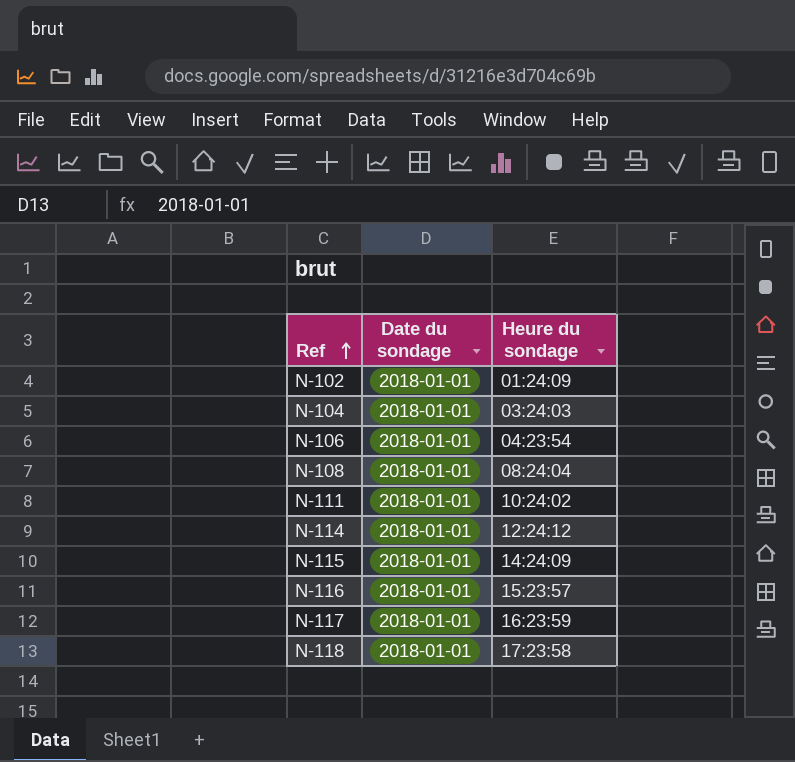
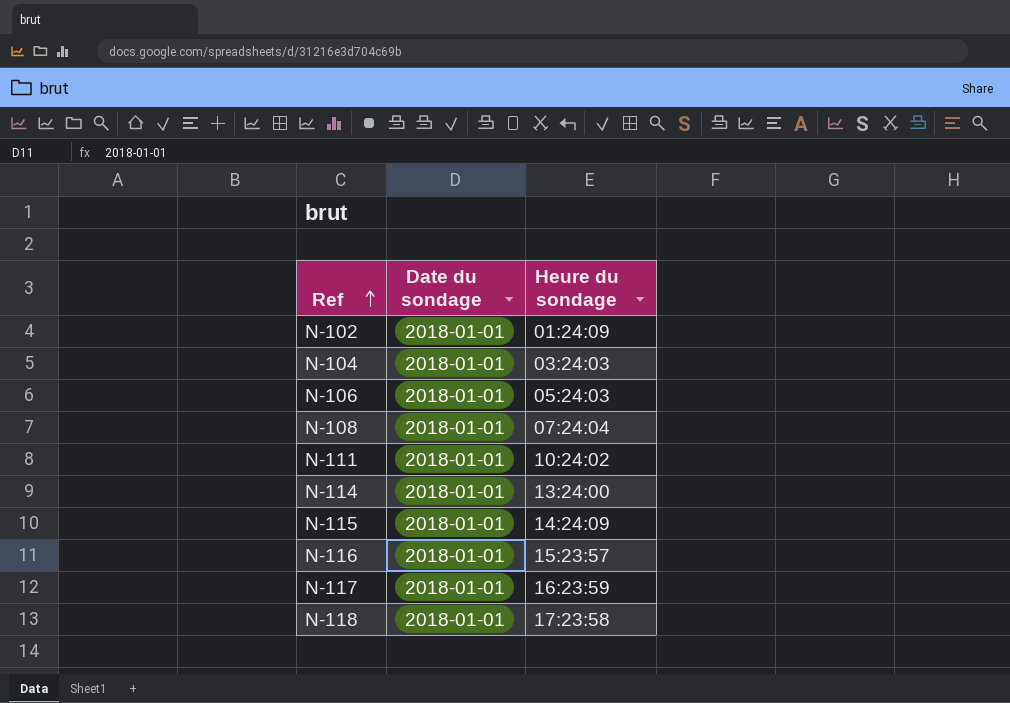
N-106 | Heure du sondage: 04:23:54 -> 05:24:03
N-108 | Heure du sondage: 08:24:04 -> 07:24:04
N-114 | Heure du sondage: 12:24:12 -> 13:24:00

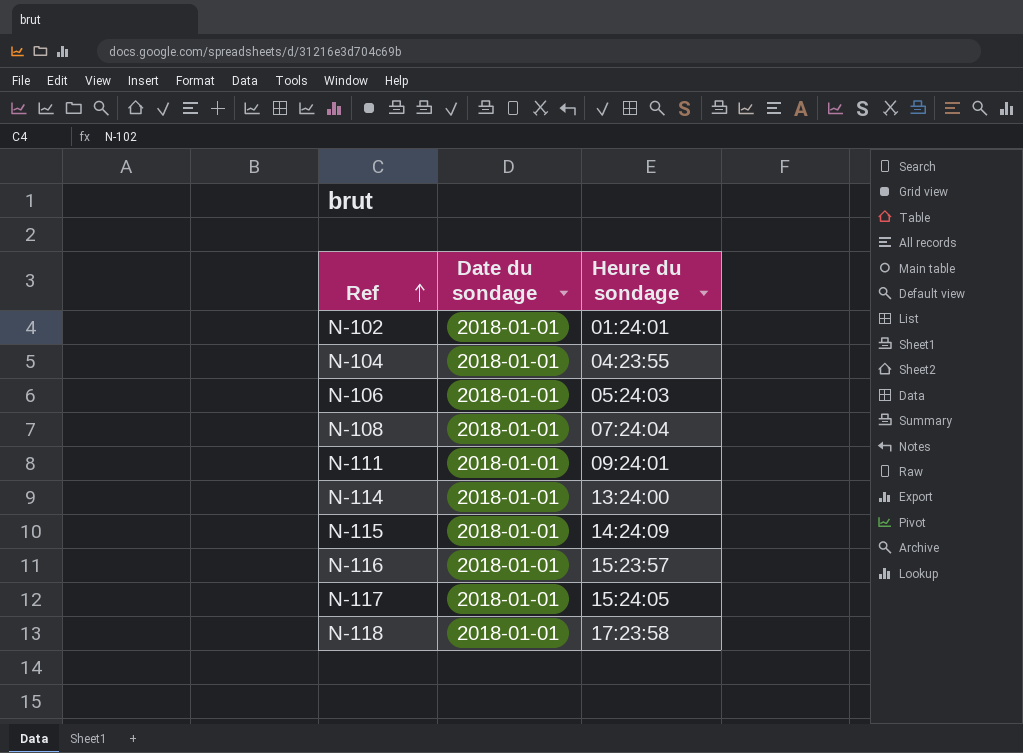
N-102 | Heure du sondage: 01:24:09 -> 01:24:01
N-104 | Heure du sondage: 03:24:03 -> 04:23:55
N-111 | Heure du sondage: 10:24:02 -> 09:24:01
N-117 | Heure du sondage: 16:23:59 -> 15:24:05

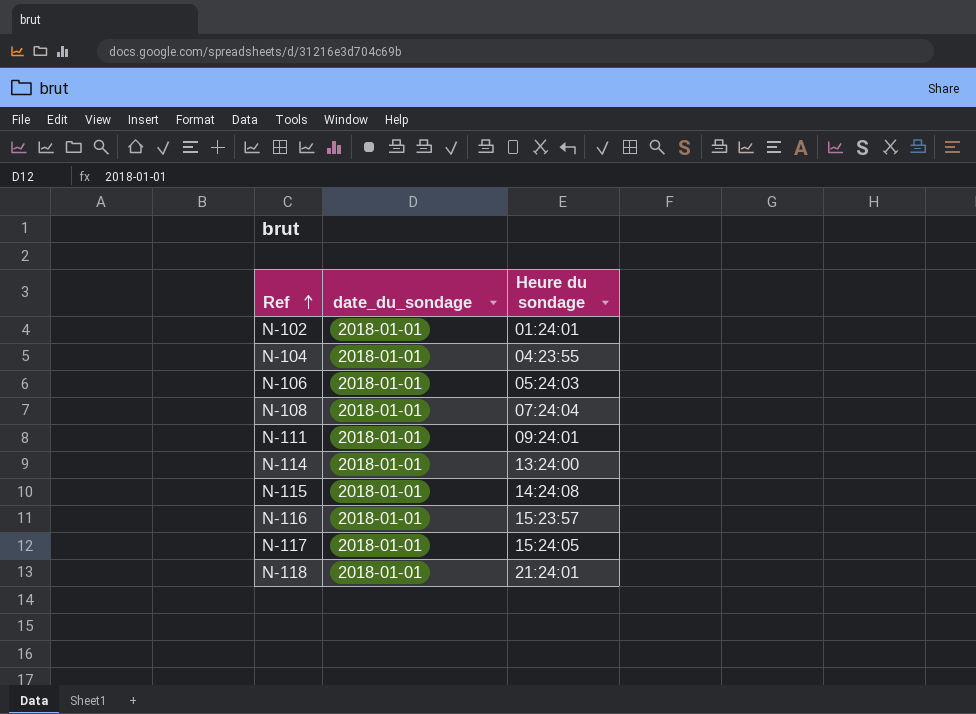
column name: Date du sondage -> date_du_sondage
N-115 | Heure du sondage: 14:24:09 -> 14:24:08
N-118 | Heure du sondage: 17:23:58 -> 21:24:01

